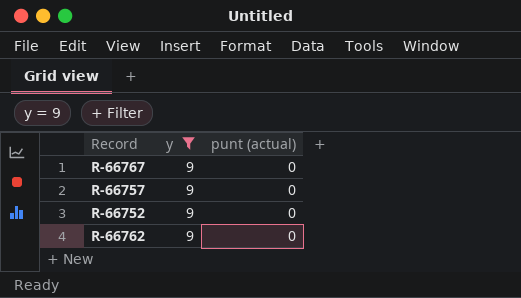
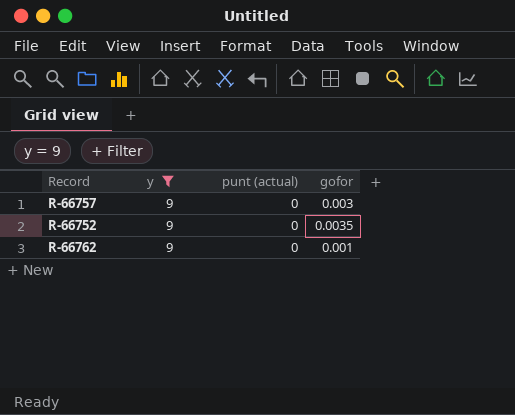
column gofor | position: none -> 4
row R-66767: 9 | 0 -> none

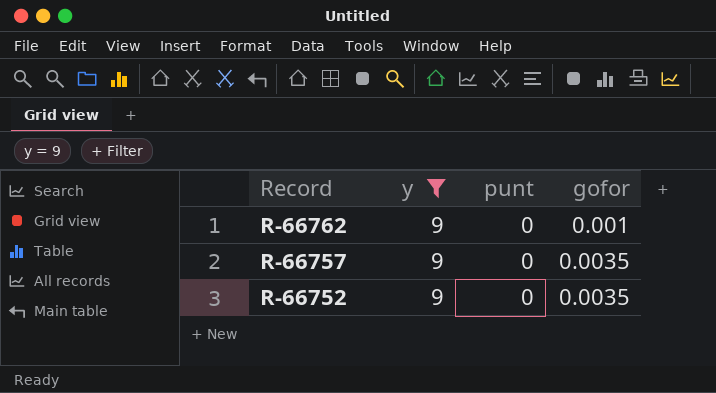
row order: none -> Record descending
column name: punt (actual) -> punt
R-66757 | gofor: 0.003 -> 0.0035

